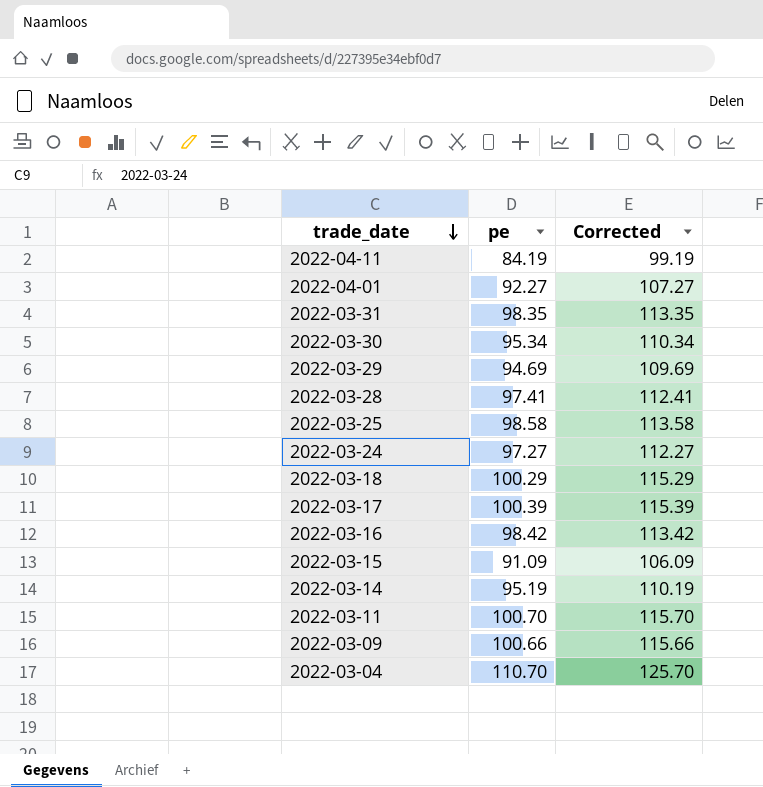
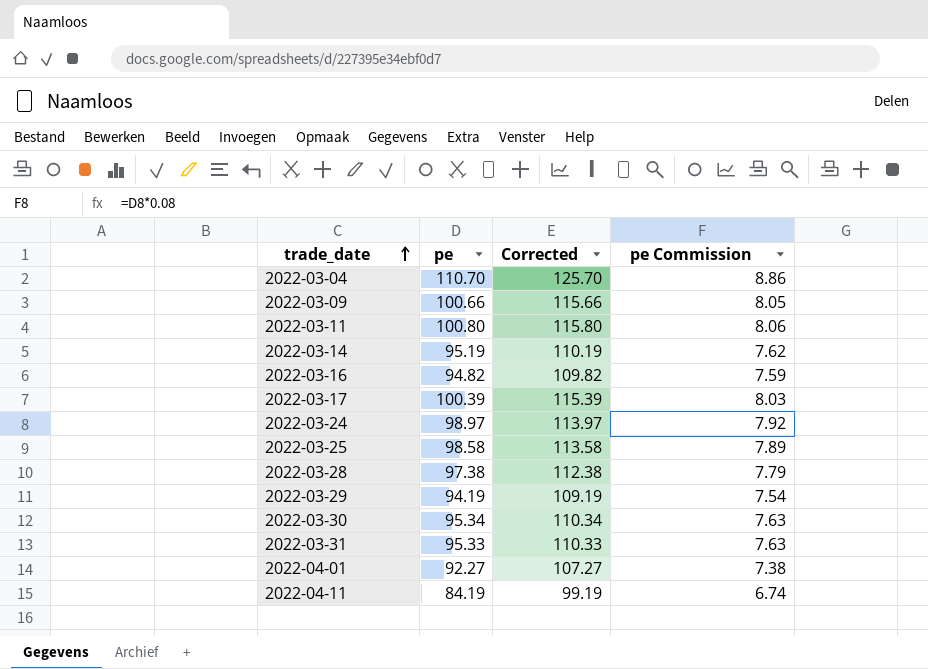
row order: trade_date descending -> trade_date ascending
column pe Commission | formula: none -> [pe] * 0.08
row 2022-03-18: 100.29 | 115.29 -> none
row 2022-03-15: 91.09 | 106.09 -> none
2022-03-11 | pe: 100.70 -> 100.80
2022-03-11 | Corrected: 115.70 -> 115.80
2022-03-16 | pe: 98.42 -> 94.82
2022-03-16 | Corrected: 113.42 -> 109.82
2022-03-24 | pe: 97.27 -> 98.97
2022-03-24 | Corrected: 112.27 -> 113.97
2022-03-28 | pe: 97.41 -> 97.38
2022-03-28 | Corrected: 112.41 -> 112.38
2022-03-29 | pe: 94.69 -> 94.19
2022-03-29 | Corrected: 109.69 -> 109.19
2022-03-31 | pe: 98.35 -> 95.33
2022-03-31 | Corrected: 113.35 -> 110.33

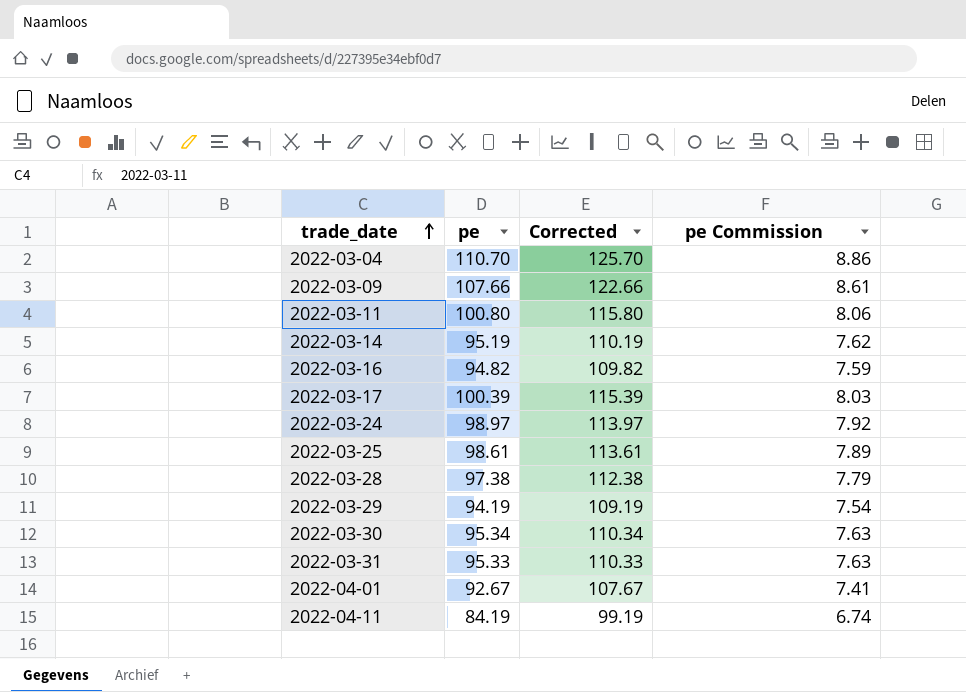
2022-03-09 | pe: 100.66 -> 107.66
2022-03-09 | Corrected: 115.66 -> 122.66
2022-03-09 | pe Commission: 8.05 -> 8.61
2022-03-25 | pe: 98.58 -> 98.61
2022-03-25 | Corrected: 113.58 -> 113.61
2022-04-01 | pe: 92.27 -> 92.67
2022-04-01 | Corrected: 107.27 -> 107.67
2022-04-01 | pe Commission: 7.38 -> 7.41

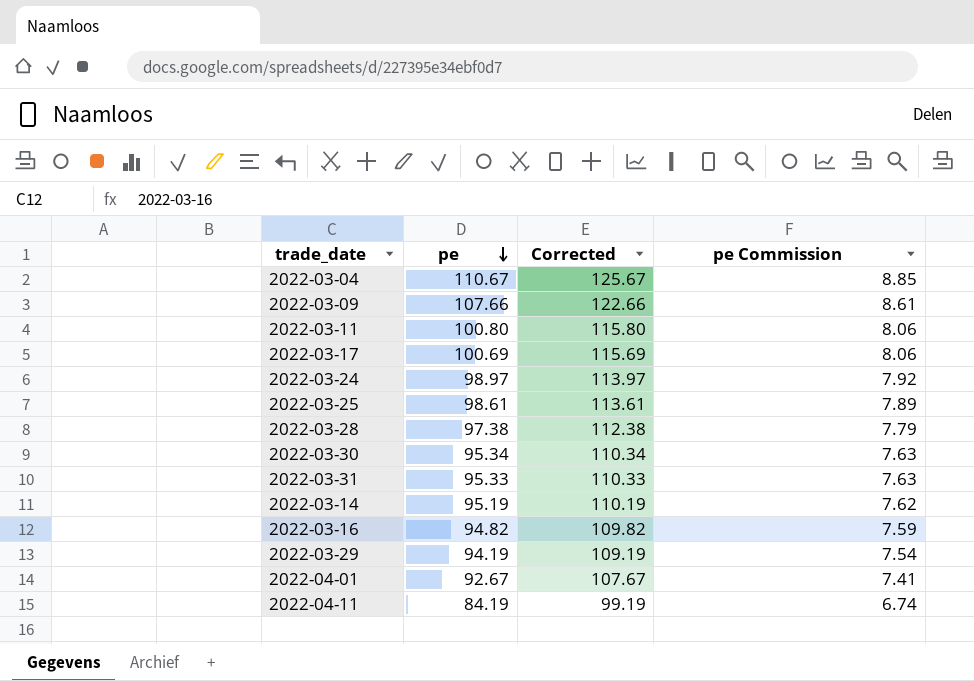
row order: trade_date ascending -> pe descending
2022-03-04 | pe: 110.70 -> 110.67
2022-03-04 | Corrected: 125.70 -> 125.67
2022-03-04 | pe Commission: 8.86 -> 8.85
2022-03-17 | pe: 100.39 -> 100.69
2022-03-17 | Corrected: 115.39 -> 115.69
2022-03-17 | pe Commission: 8.03 -> 8.06

